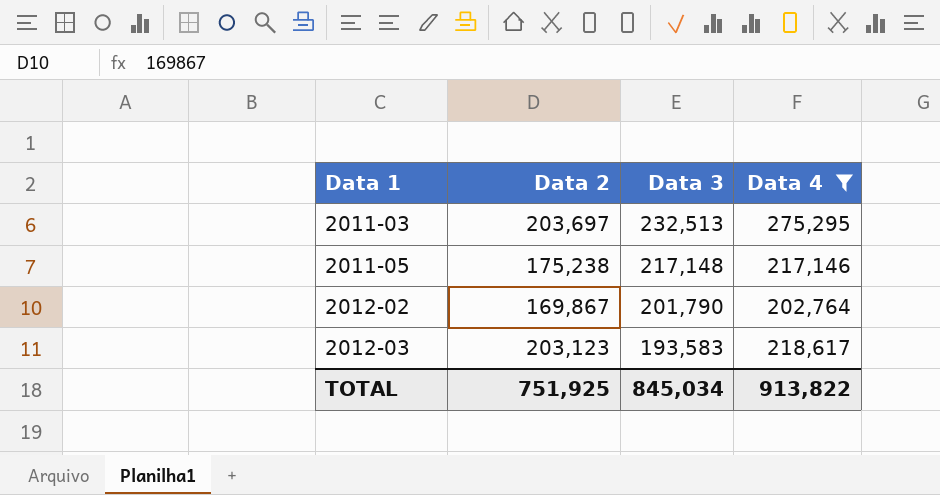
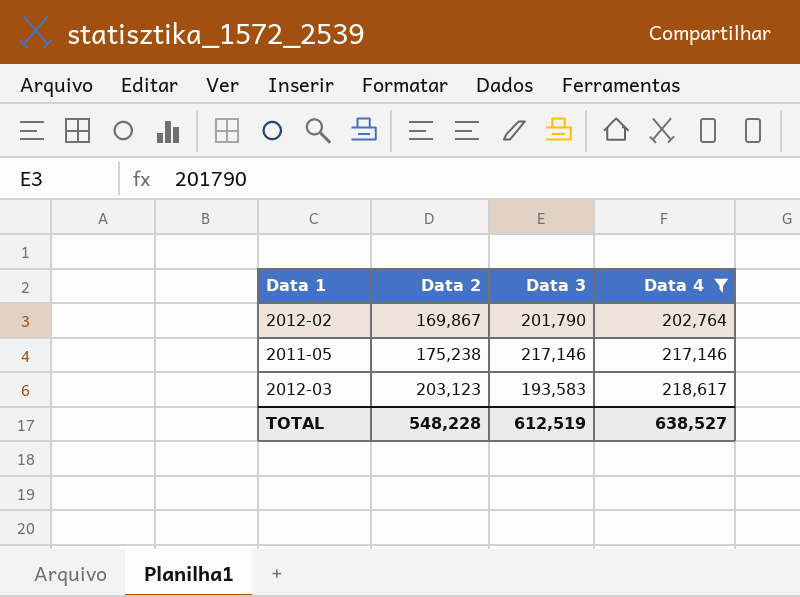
row order: Data 1 ascending -> Data 2 ascending
row 2011-03: 203,697 | 232,513 | 275,295 -> none
2011-05 | Data 3: 217,148 -> 217,146
TOTAL | Data 2: 751,925 -> 548,228
TOTAL | Data 3: 845,034 -> 612,519
TOTAL | Data 4: 913,822 -> 638,527

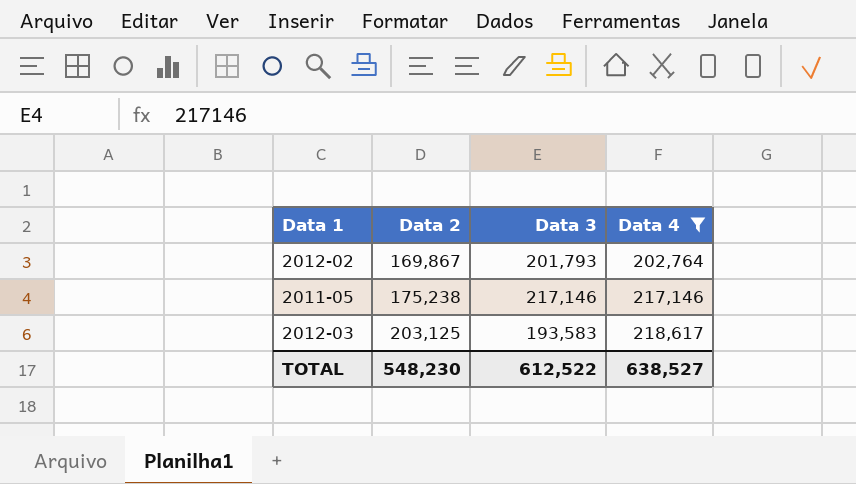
2012-02 | Data 3: 201,790 -> 201,793
2012-03 | Data 2: 203,123 -> 203,125
TOTAL | Data 2: 548,228 -> 548,230
TOTAL | Data 3: 612,519 -> 612,522

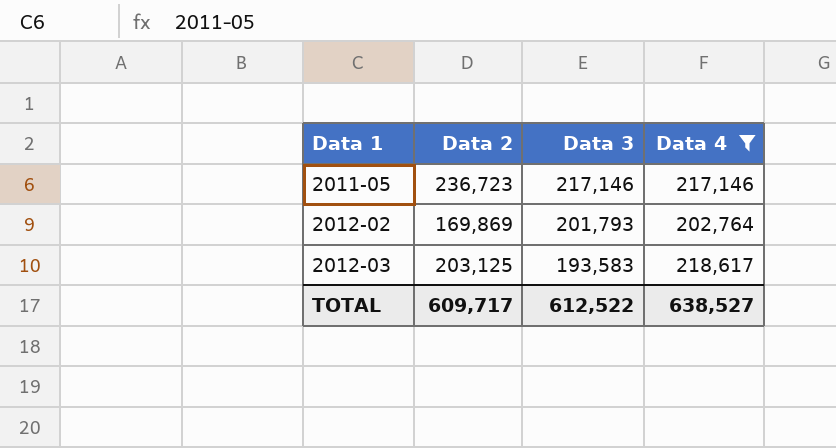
row order: Data 2 ascending -> Data 1 ascending
2011-05 | Data 2: 175,238 -> 236,723
2012-02 | Data 2: 169,867 -> 169,869
TOTAL | Data 2: 548,230 -> 609,717

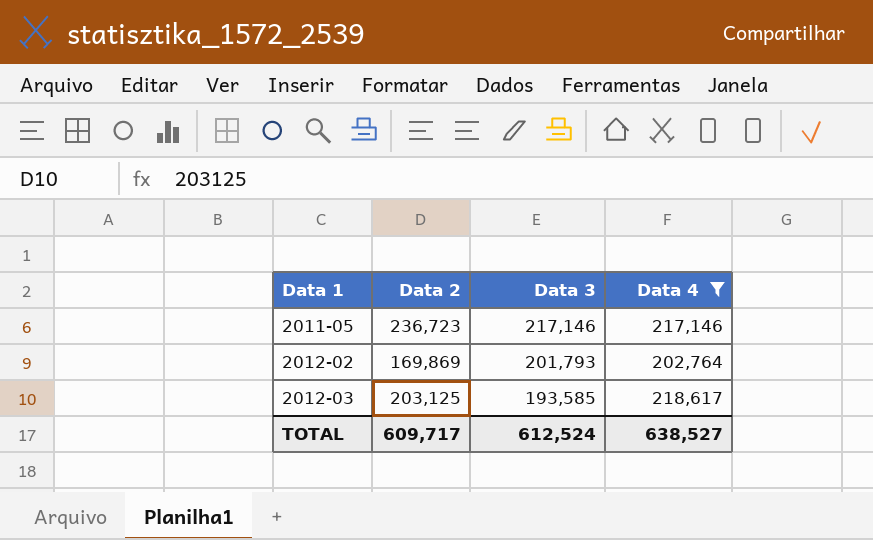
2012-03 | Data 3: 193,583 -> 193,585
TOTAL | Data 3: 612,522 -> 612,524

